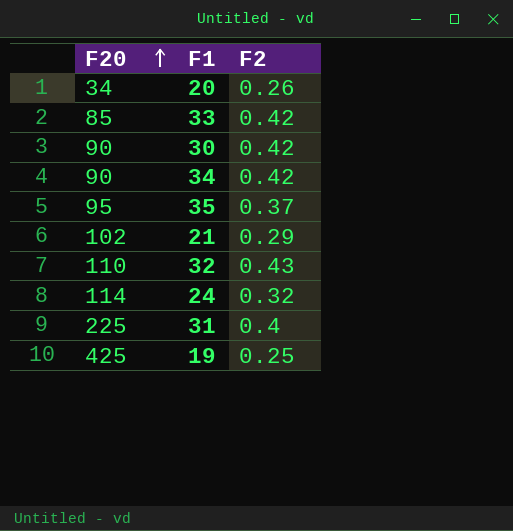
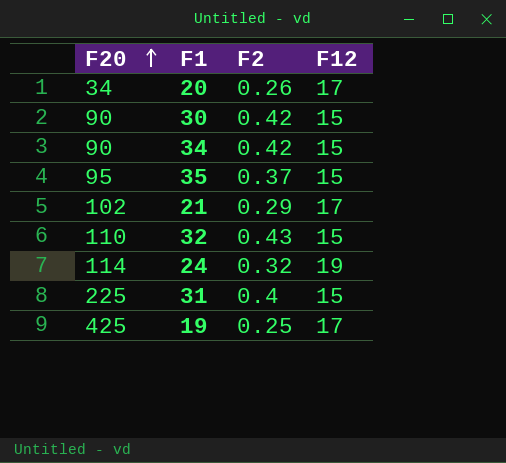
column F12 | position: none -> 4
row 33: 85 | 0.42 -> none

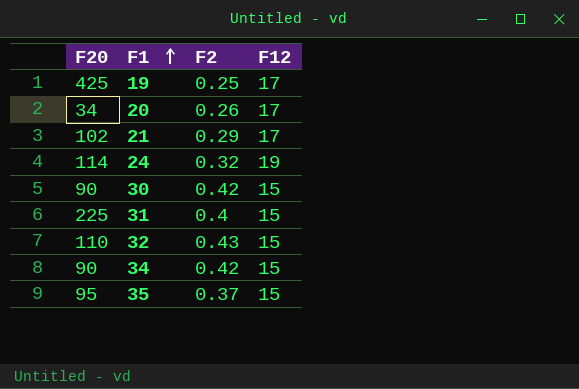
row order: F20 ascending -> F1 ascending

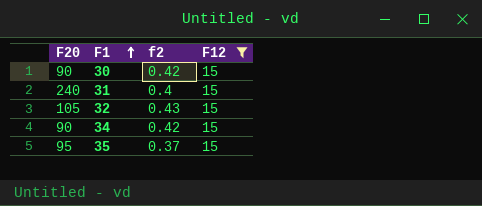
filter: none -> F12 = 15
column name: F2 -> f2
31 | F20: 225 -> 240
32 | F20: 110 -> 105

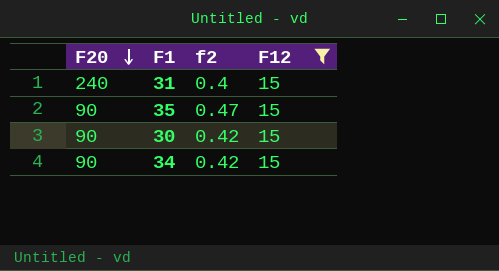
row order: F1 ascending -> F20 descending
row 32: 105 | 0.43 | 15 -> none
35 | F20: 95 -> 90
35 | f2: 0.37 -> 0.47

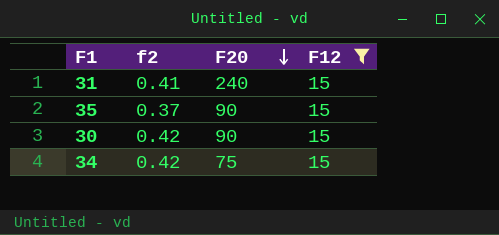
column F20 | position: 1 -> 3
31 | f2: 0.4 -> 0.41
35 | f2: 0.47 -> 0.37
34 | F20: 90 -> 75

